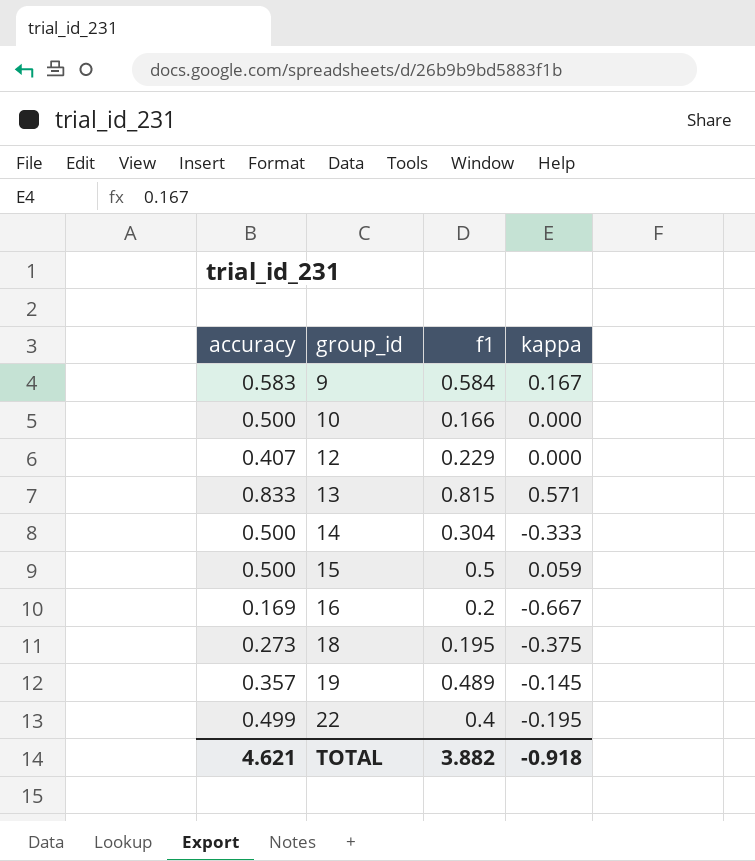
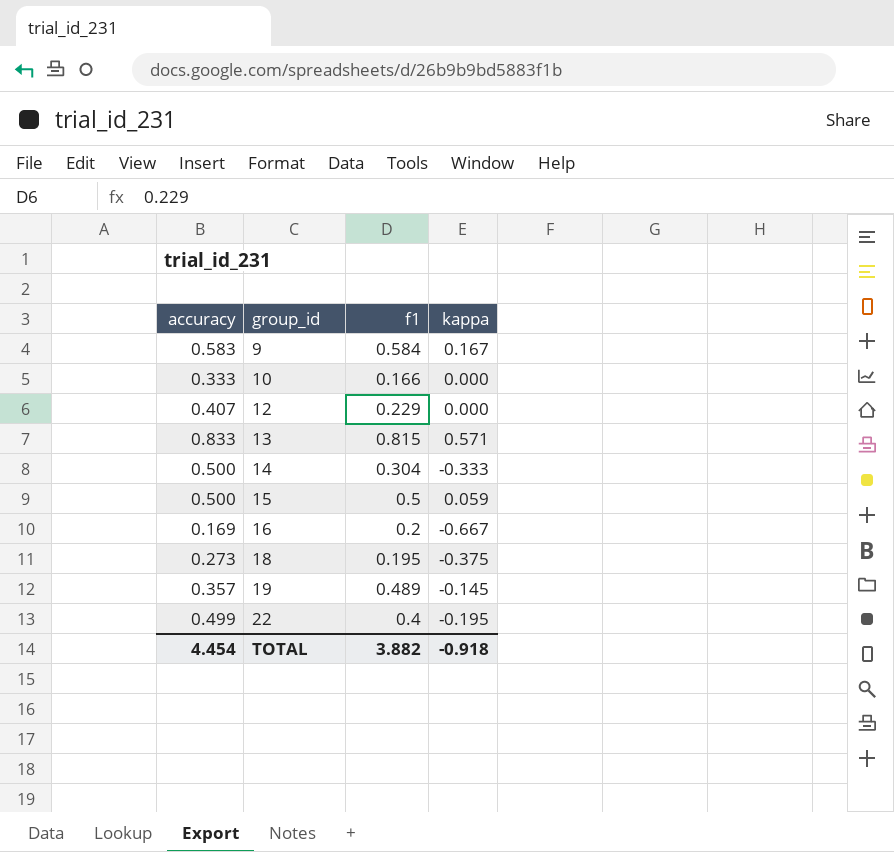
10 | accuracy: 0.500 -> 0.333
TOTAL | accuracy: 4.621 -> 4.454

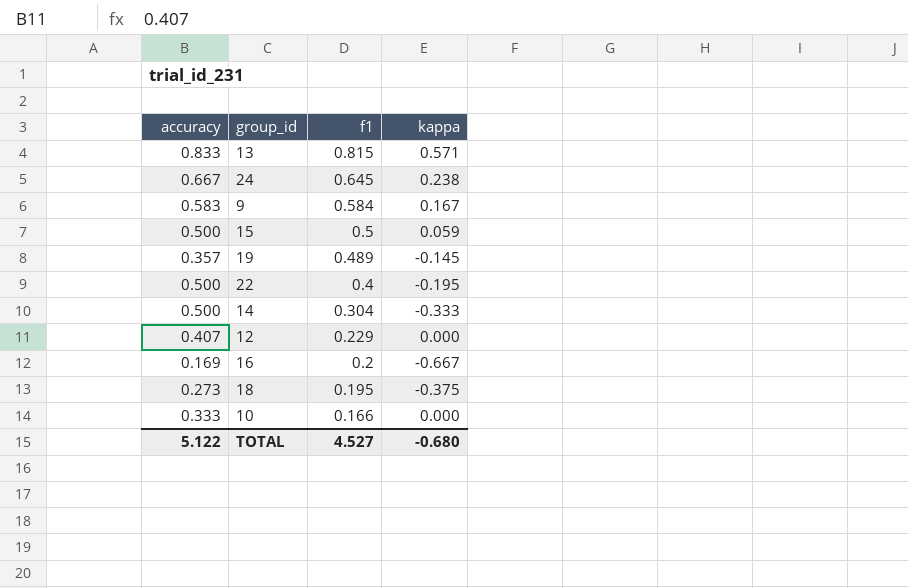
row order: group_id ascending -> f1 descending
row 24: none -> 0.667 | 0.645 | 0.238
22 | accuracy: 0.499 -> 0.500
TOTAL | accuracy: 4.454 -> 5.122
TOTAL | f1: 3.882 -> 4.527
TOTAL | kappa: -0.918 -> -0.680

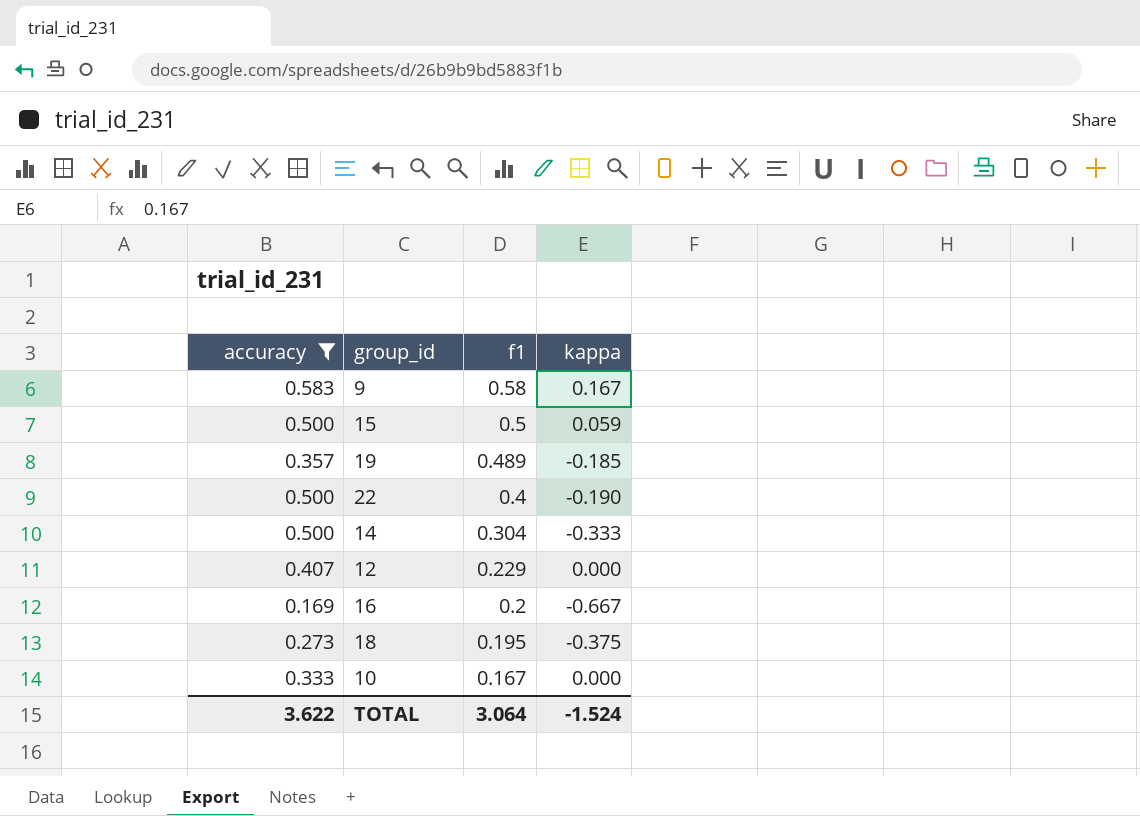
filter: none -> accuracy <= 0.583
9 | f1: 0.584 -> 0.58
19 | kappa: -0.145 -> -0.185
22 | kappa: -0.195 -> -0.190
10 | f1: 0.166 -> 0.167
TOTAL | accuracy: 5.122 -> 3.622
TOTAL | f1: 4.527 -> 3.064
TOTAL | kappa: -0.680 -> -1.524

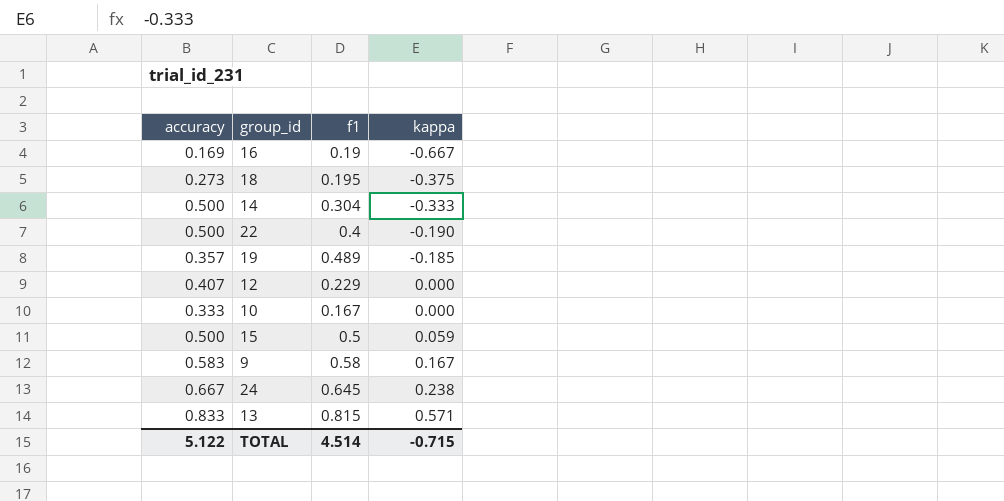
filter: accuracy <= 0.583 -> none
row order: f1 descending -> kappa ascending
16 | f1: 0.2 -> 0.19
TOTAL | accuracy: 3.622 -> 5.122
TOTAL | f1: 3.064 -> 4.514
TOTAL | kappa: -1.524 -> -0.715

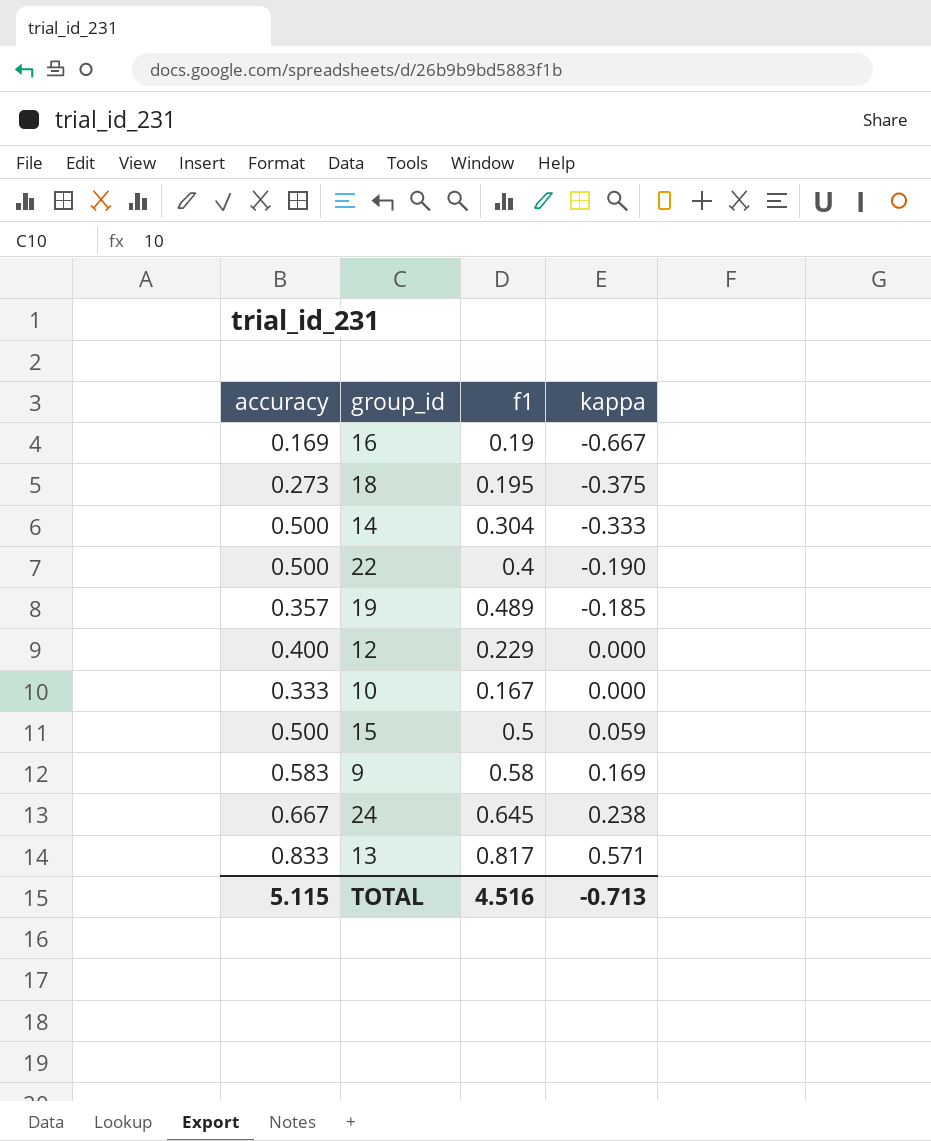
12 | accuracy: 0.407 -> 0.400
9 | kappa: 0.167 -> 0.169
13 | f1: 0.815 -> 0.817
TOTAL | accuracy: 5.122 -> 5.115
TOTAL | f1: 4.514 -> 4.516
TOTAL | kappa: -0.715 -> -0.713

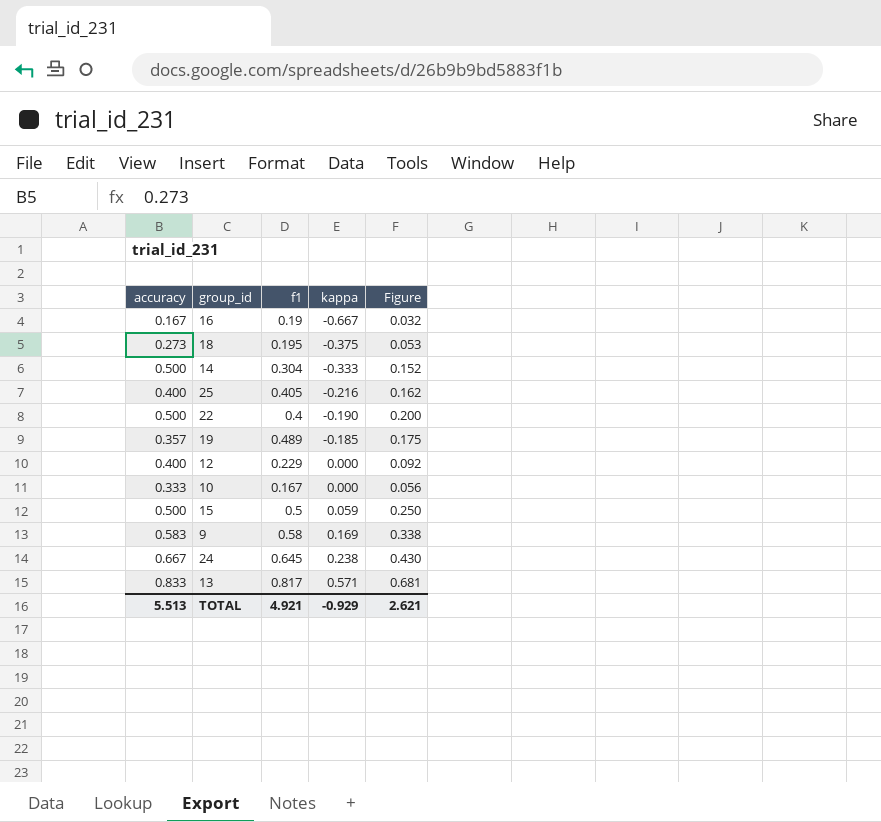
column Figure | formula: none -> [accuracy] * [f1]
16 | accuracy: 0.169 -> 0.167
row 25: none -> 0.400 | 0.405 | -0.216 | 0.162
TOTAL | accuracy: 5.115 -> 5.513
TOTAL | f1: 4.516 -> 4.921
TOTAL | kappa: -0.713 -> -0.929

